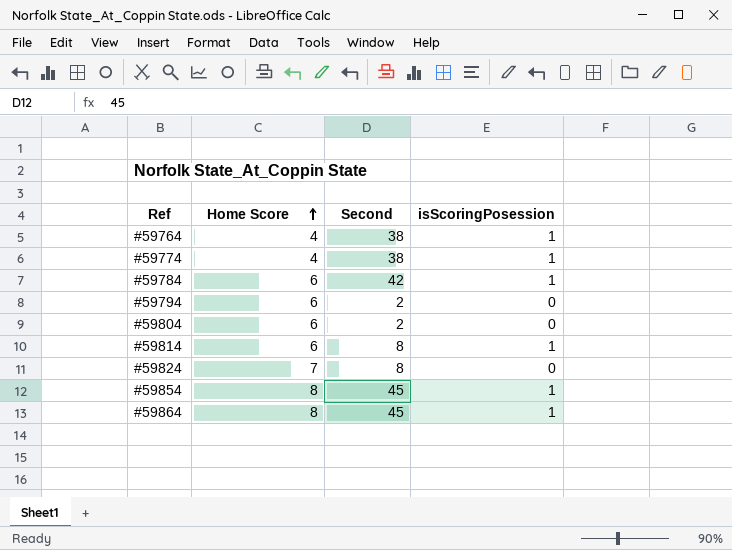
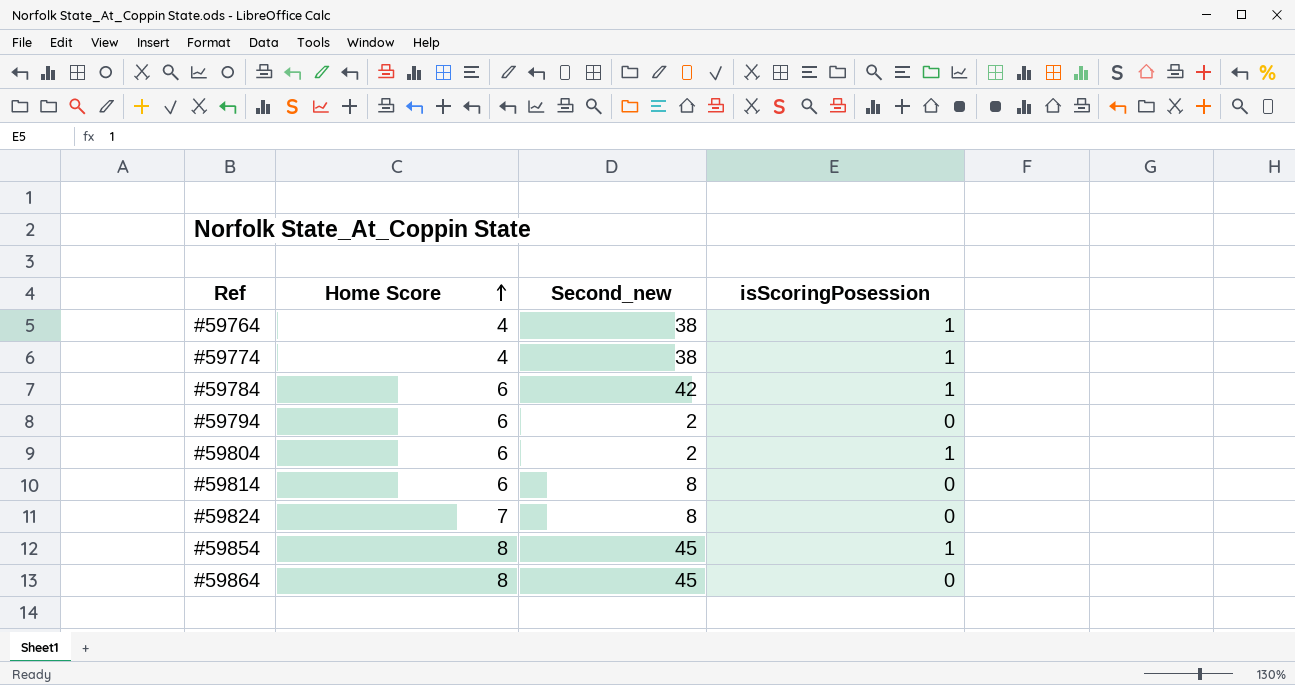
column name: Second -> Second_new
#59804 | isScoringPosession: 0 -> 1
#59814 | isScoringPosession: 1 -> 0
#59864 | isScoringPosession: 1 -> 0

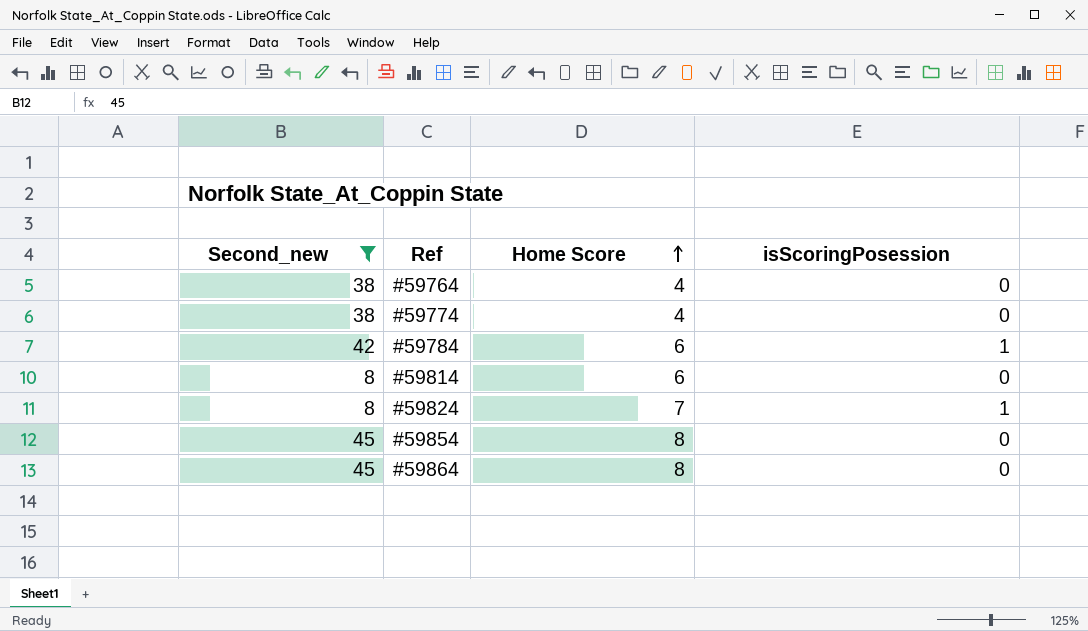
filter: none -> Second_new != 2
column Second_new | position: 3 -> 1
#59764 | isScoringPosession: 1 -> 0
#59774 | isScoringPosession: 1 -> 0
#59824 | isScoringPosession: 0 -> 1
#59854 | isScoringPosession: 1 -> 0

